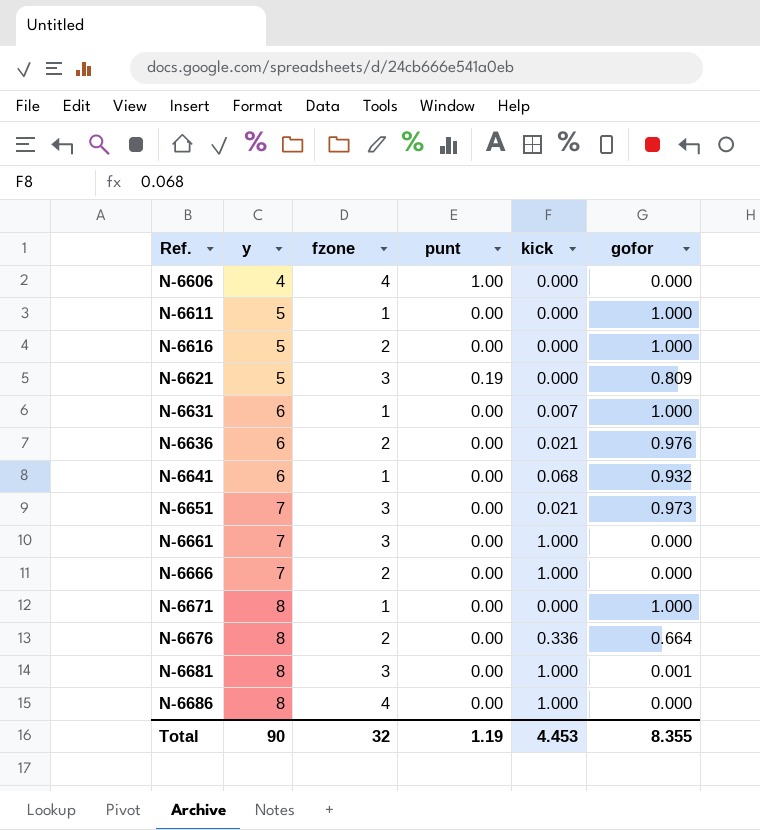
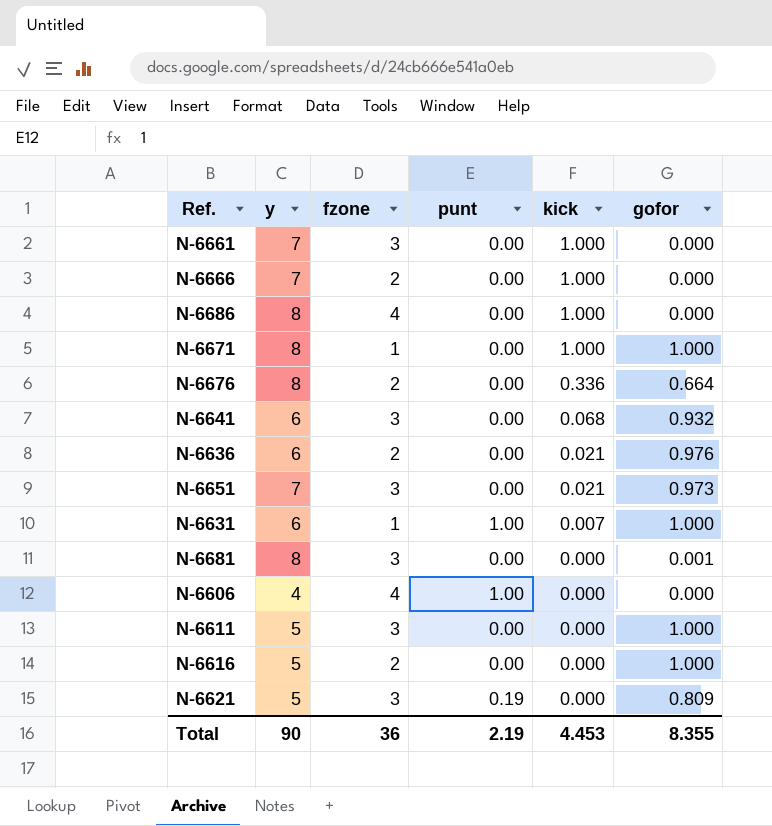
row order: Ref. ascending -> kick descending
N-6671 | kick: 0.000 -> 1.000
N-6641 | fzone: 1 -> 3
N-6631 | punt: 0.00 -> 1.00
N-6681 | kick: 1.000 -> 0.000
N-6611 | fzone: 1 -> 3
Total | fzone: 32 -> 36
Total | punt: 1.19 -> 2.19

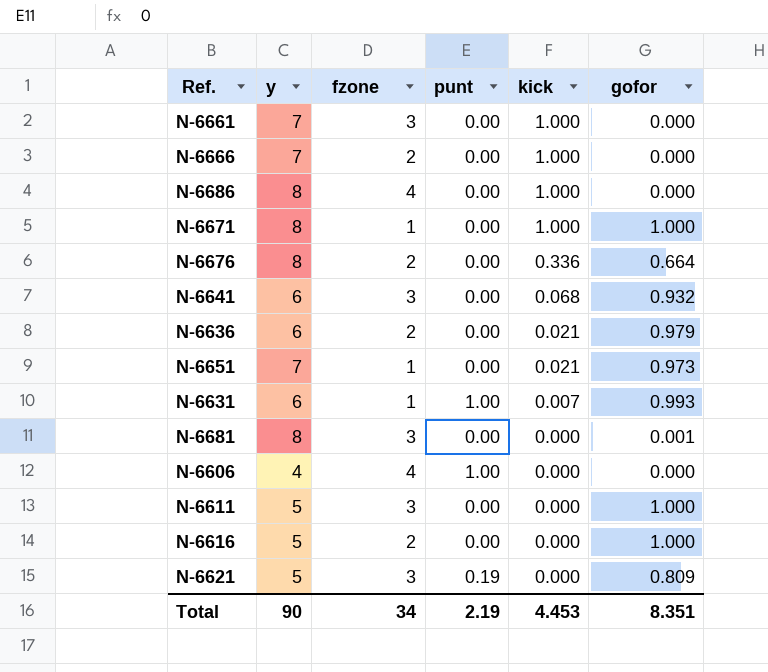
N-6636 | gofor: 0.976 -> 0.979
N-6651 | fzone: 3 -> 1
N-6631 | gofor: 1.000 -> 0.993
Total | fzone: 36 -> 34
Total | gofor: 8.355 -> 8.351

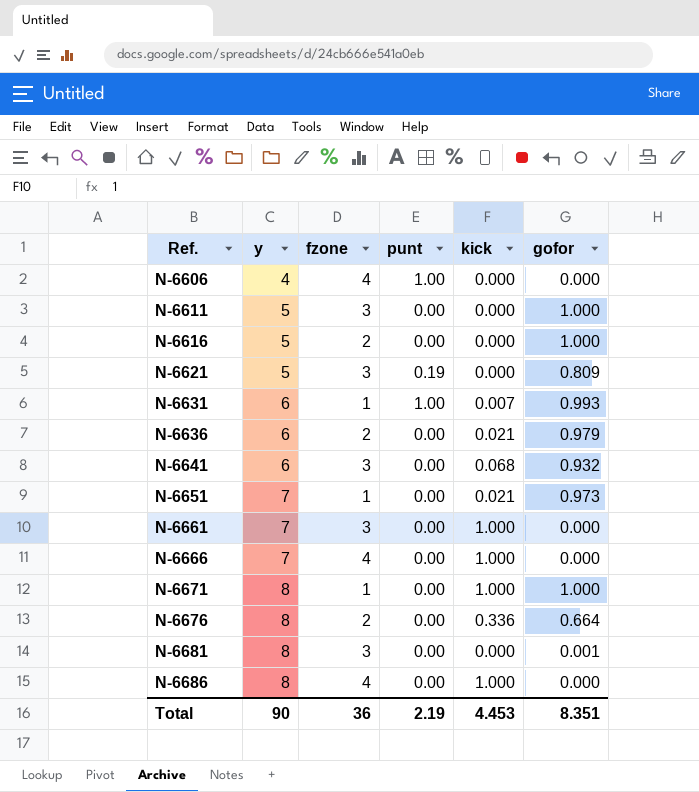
row order: kick descending -> Ref. ascending
N-6666 | fzone: 2 -> 4
Total | fzone: 34 -> 36

